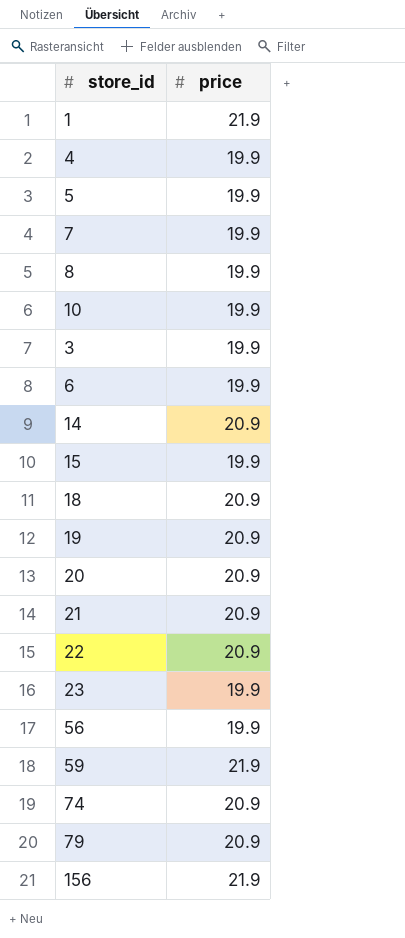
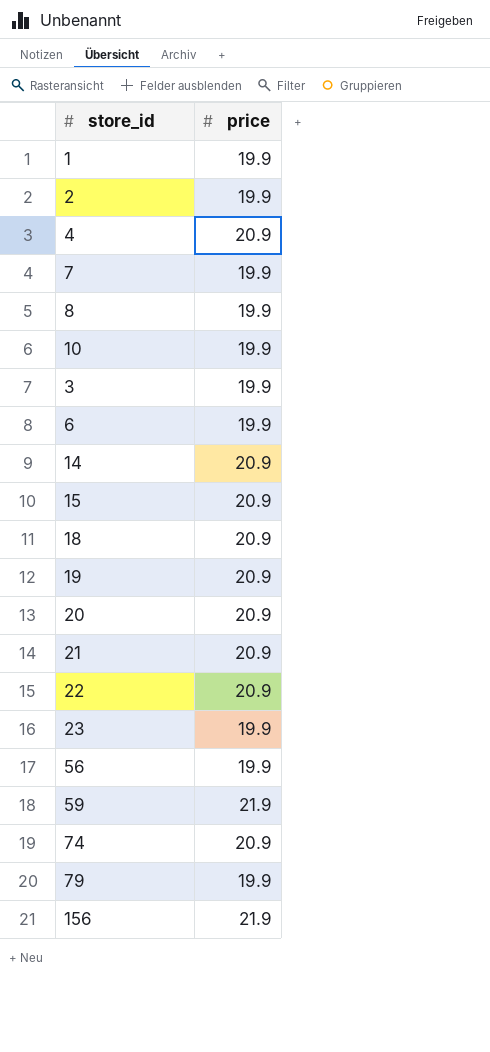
row 5: 19.9 -> none
1 | price: 21.9 -> 19.9
row 2: none -> 19.9
4 | price: 19.9 -> 20.9
15 | price: 19.9 -> 20.9
79 | price: 20.9 -> 19.9

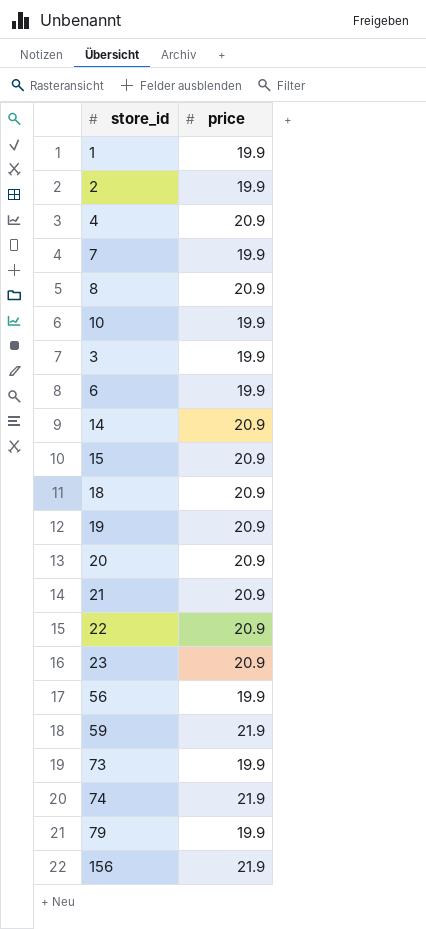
8 | price: 19.9 -> 20.9
23 | price: 19.9 -> 20.9
row 73: none -> 19.9
74 | price: 20.9 -> 21.9

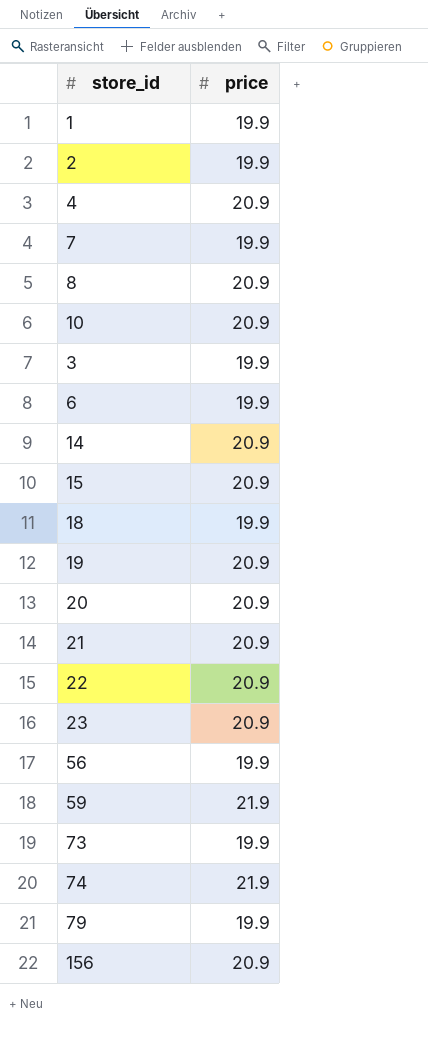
10 | price: 19.9 -> 20.9
18 | price: 20.9 -> 19.9
156 | price: 21.9 -> 20.9

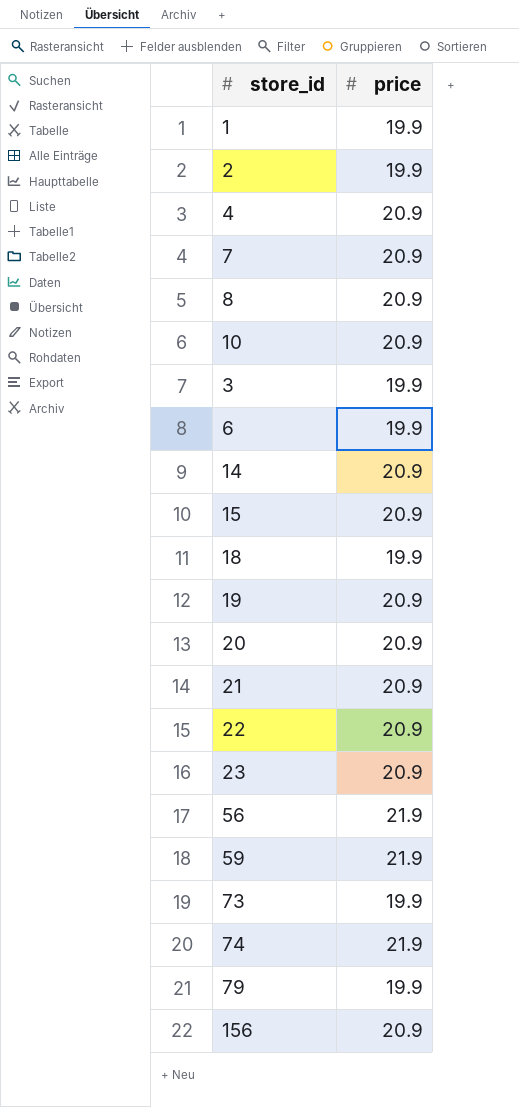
7 | price: 19.9 -> 20.9
56 | price: 19.9 -> 21.9

